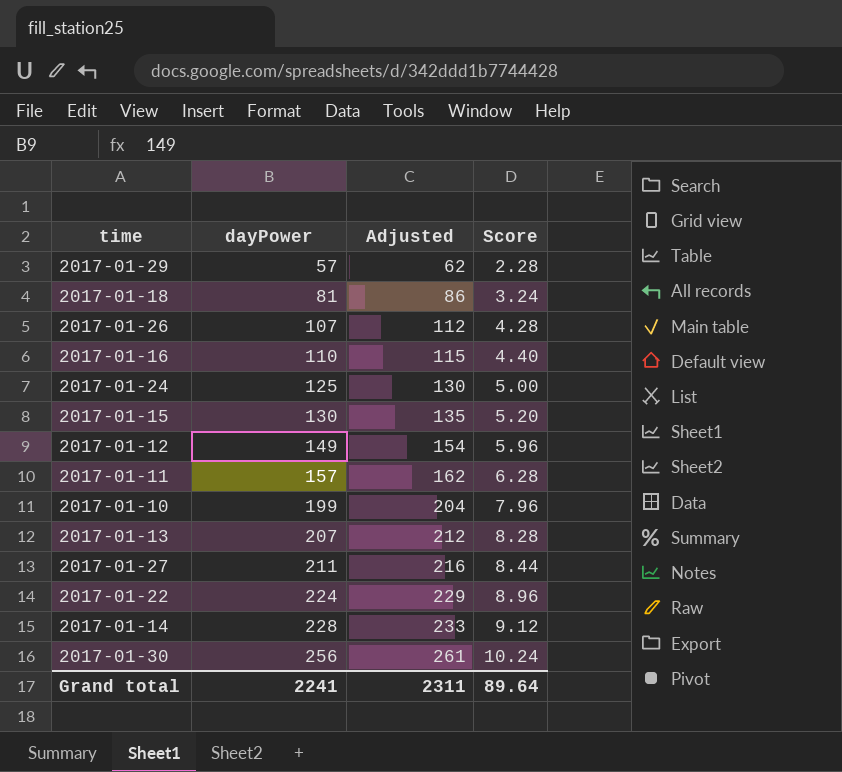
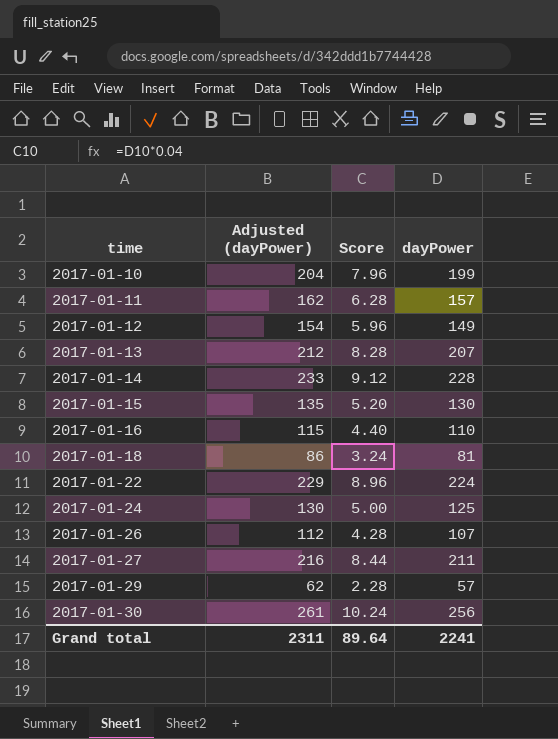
row order: dayPower ascending -> time ascending
column name: Adjusted -> Adjusted (dayPower)
column dayPower | position: 2 -> 4

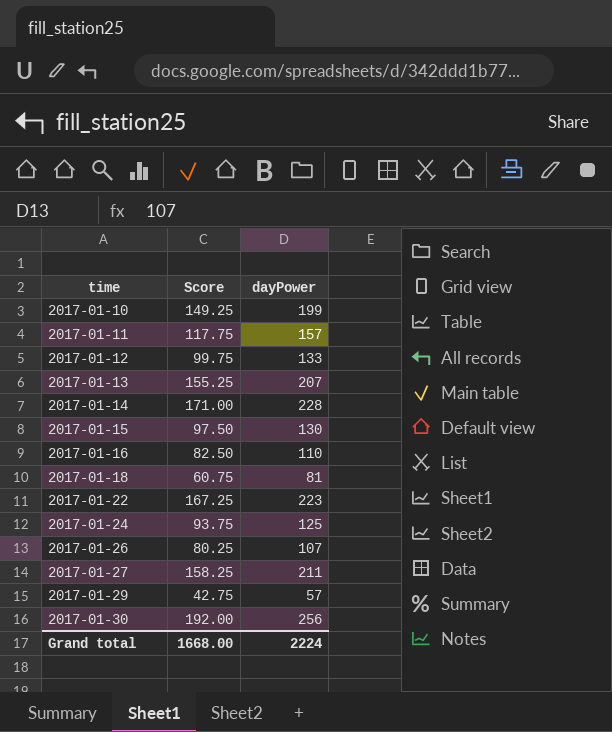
column Adjusted (dayPower) | formula: [dayPower] + 5 -> none
column Score | formula: [dayPower] * 0.04 -> [dayPower] * 0.75
2017-01-12 | dayPower: 149 -> 133
2017-01-22 | dayPower: 224 -> 223
Grand total | Score: 89.64 -> 1668.00
Grand total | dayPower: 2241 -> 2224

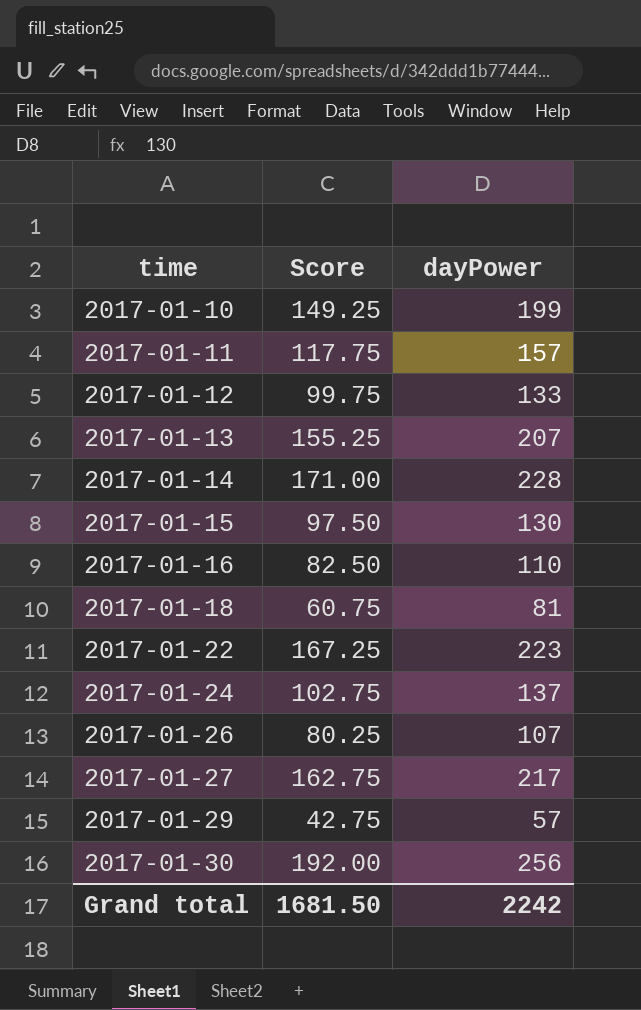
2017-01-24 | Score: 93.75 -> 102.75
2017-01-24 | dayPower: 125 -> 137
2017-01-27 | Score: 158.25 -> 162.75
2017-01-27 | dayPower: 211 -> 217
Grand total | Score: 1668.00 -> 1681.50
Grand total | dayPower: 2224 -> 2242

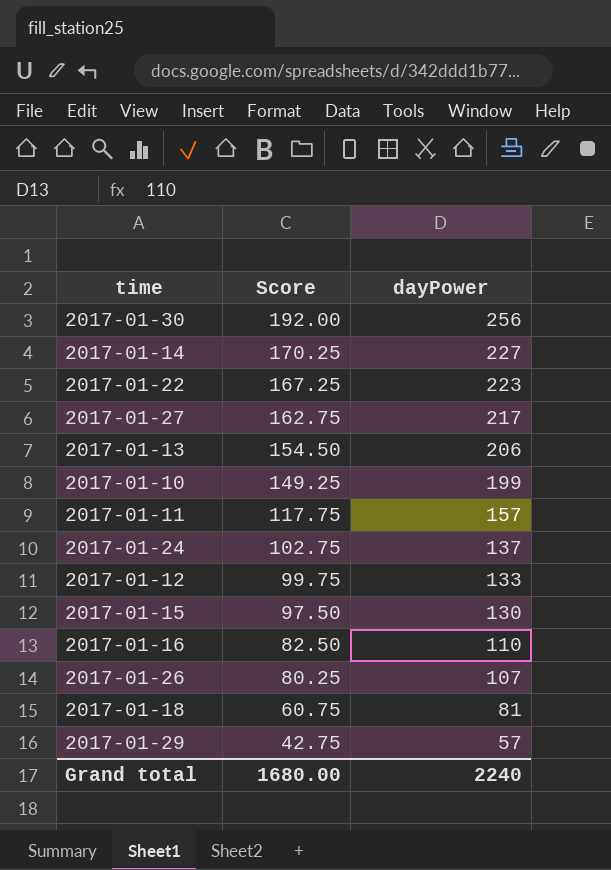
row order: time ascending -> Score descending
2017-01-14 | Score: 171.00 -> 170.25
2017-01-14 | dayPower: 228 -> 227
2017-01-13 | Score: 155.25 -> 154.50
2017-01-13 | dayPower: 207 -> 206
Grand total | Score: 1681.50 -> 1680.00
Grand total | dayPower: 2242 -> 2240

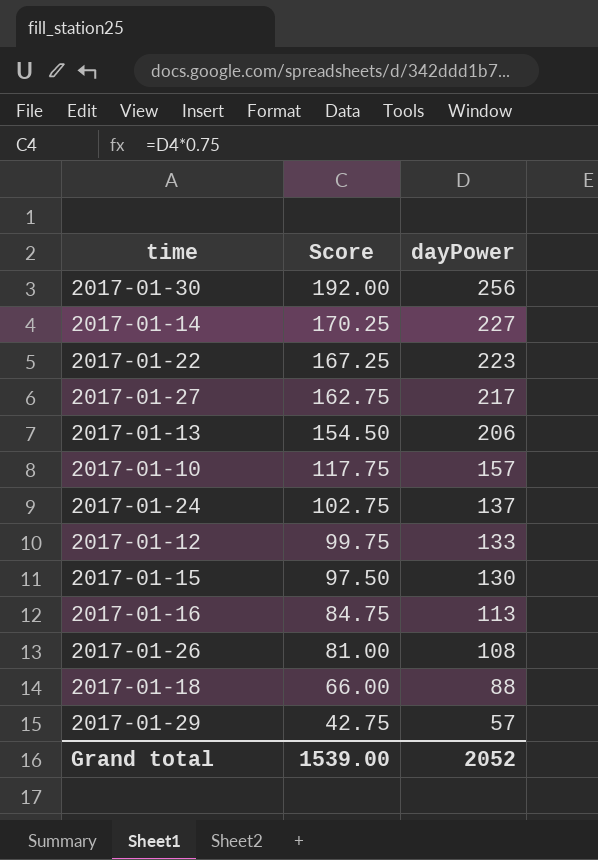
row 2017-01-11: 117.75 | 157 -> none
2017-01-10 | Score: 149.25 -> 117.75
2017-01-10 | dayPower: 199 -> 157
2017-01-16 | Score: 82.50 -> 84.75
2017-01-16 | dayPower: 110 -> 113
2017-01-26 | Score: 80.25 -> 81.00
2017-01-26 | dayPower: 107 -> 108
2017-01-18 | Score: 60.75 -> 66.00
2017-01-18 | dayPower: 81 -> 88
Grand total | Score: 1680.00 -> 1539.00
Grand total | dayPower: 2240 -> 2052

